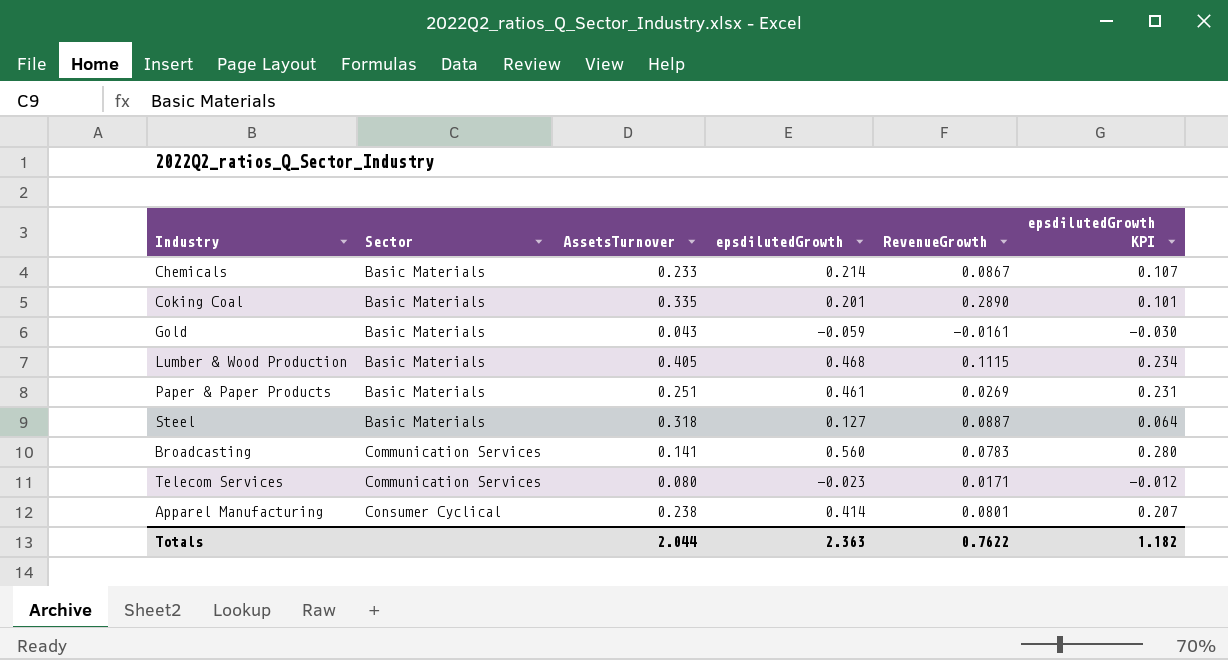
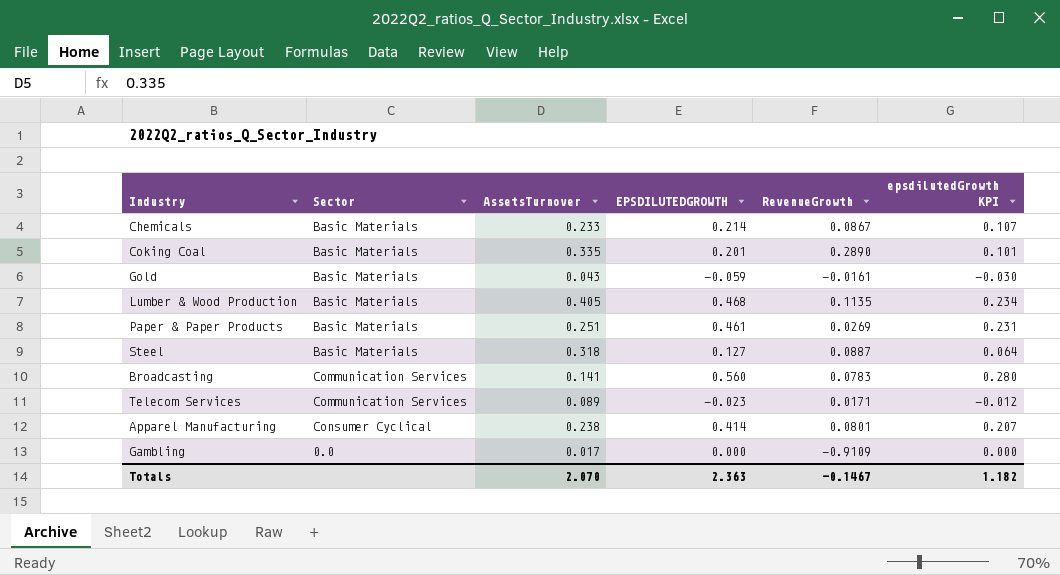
column name: epsdilutedGrowth -> EPSDILUTEDGROWTH
Lumber & Wood Production | RevenueGrowth: 0.1115 -> 0.1135
Telecom Services | AssetsTurnover: 0.080 -> 0.089
row Gambling: none -> 0.0 | 0.017 | 0.000 | -0.9109 | 0.000
Totals | AssetsTurnover: 2.044 -> 2.070
Totals | RevenueGrowth: 0.7622 -> -0.1467

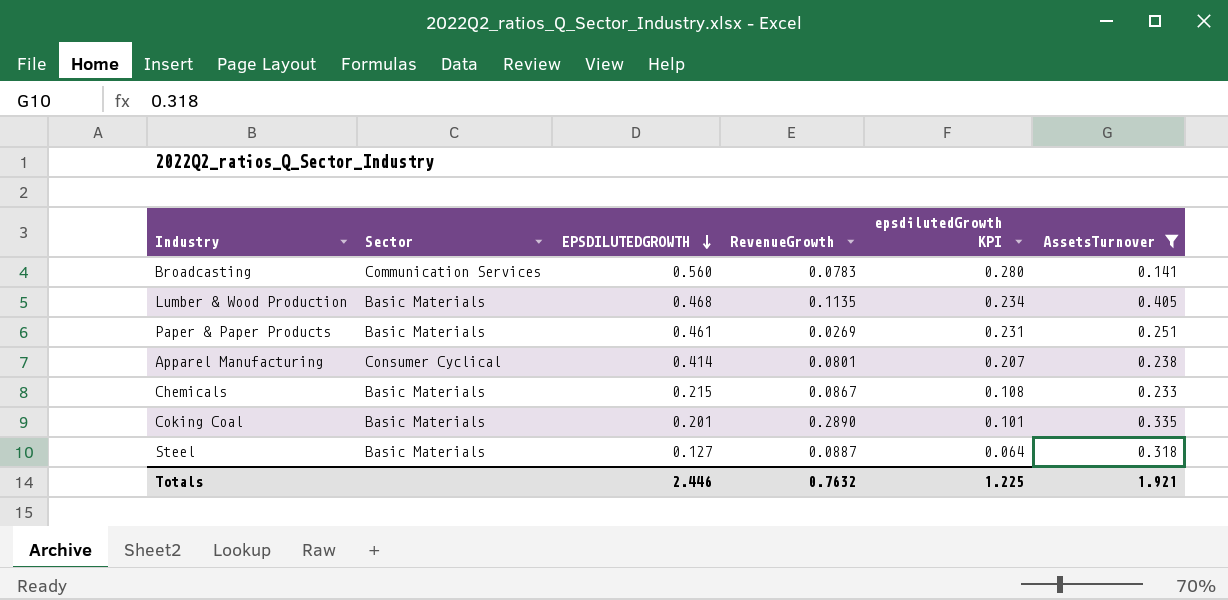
filter: none -> AssetsTurnover >= 0.141
row order: none -> EPSDILUTEDGROWTH descending
column AssetsTurnover | position: 3 -> 6
Chemicals | EPSDILUTEDGROWTH: 0.214 -> 0.215
Chemicals | epsdilutedGrowth KPI: 0.107 -> 0.108
Totals | EPSDILUTEDGROWTH: 2.363 -> 2.446
Totals | RevenueGrowth: -0.1467 -> 0.7632
Totals | epsdilutedGrowth KPI: 1.182 -> 1.225
Totals | AssetsTurnover: 2.070 -> 1.921

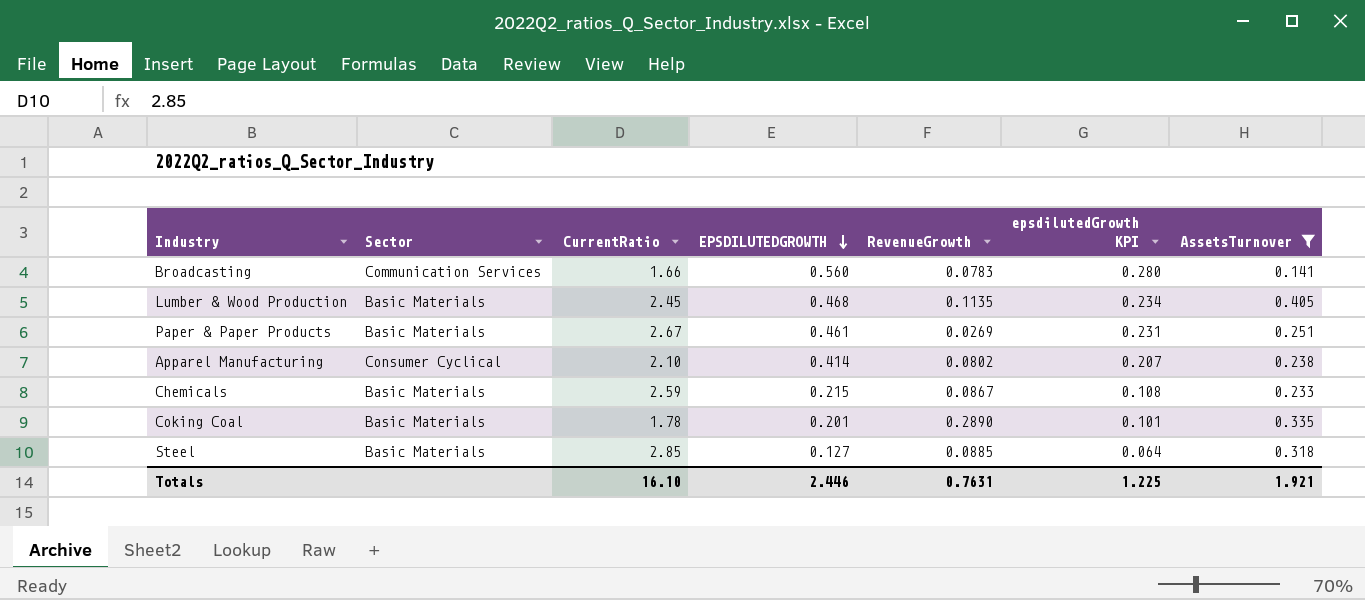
column CurrentRatio | position: none -> 3
Apparel Manufacturing | RevenueGrowth: 0.0801 -> 0.0802
Steel | RevenueGrowth: 0.0887 -> 0.0885
Totals | RevenueGrowth: 0.7632 -> 0.7631

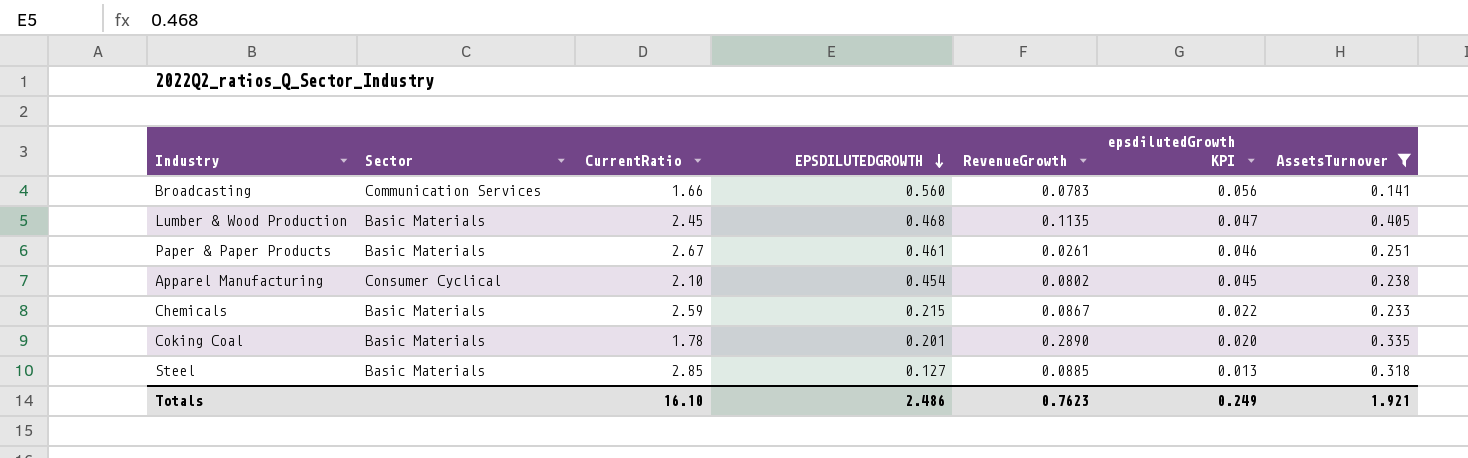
column epsdilutedGrowth KPI | formula: [EPSDILUTEDGROWTH] * 0.5 -> [EPSDILUTEDGROWTH] * 0.1
Paper & Paper Products | RevenueGrowth: 0.0269 -> 0.0261
Apparel Manufacturing | EPSDILUTEDGROWTH: 0.414 -> 0.454
Totals | EPSDILUTEDGROWTH: 2.446 -> 2.486
Totals | RevenueGrowth: 0.7631 -> 0.7623
Totals | epsdilutedGrowth KPI: 1.225 -> 0.249

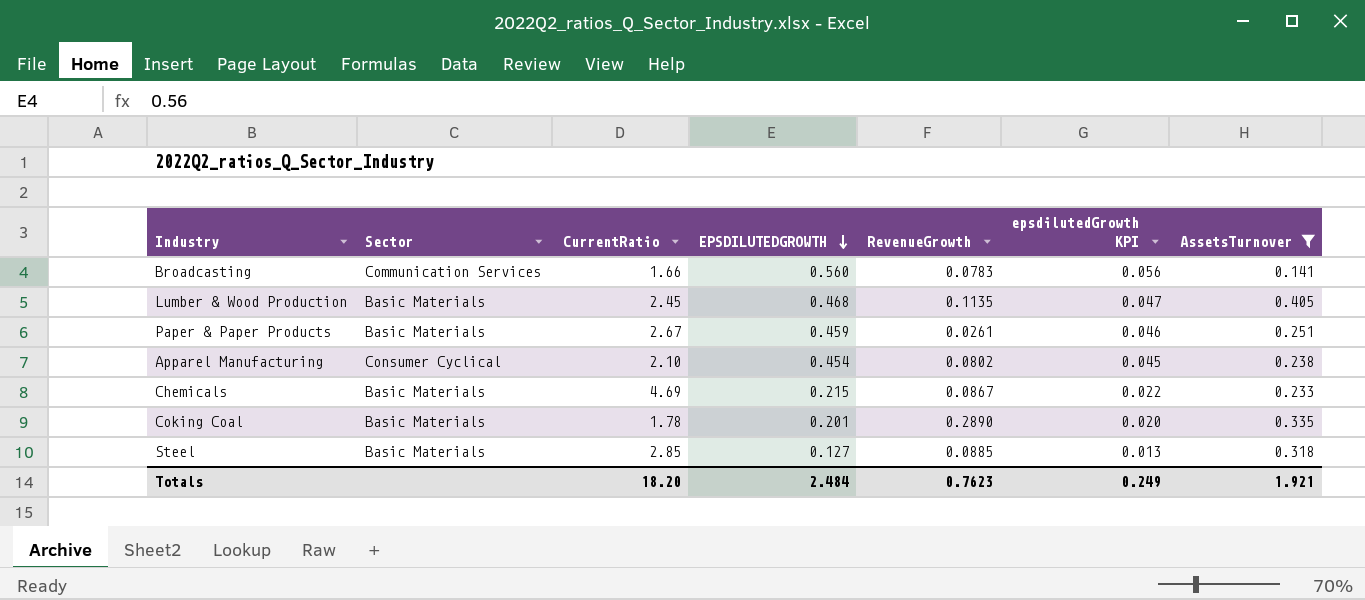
Paper & Paper Products | EPSDILUTEDGROWTH: 0.461 -> 0.459
Chemicals | CurrentRatio: 2.59 -> 4.69
Totals | CurrentRatio: 16.10 -> 18.20
Totals | EPSDILUTEDGROWTH: 2.486 -> 2.484

